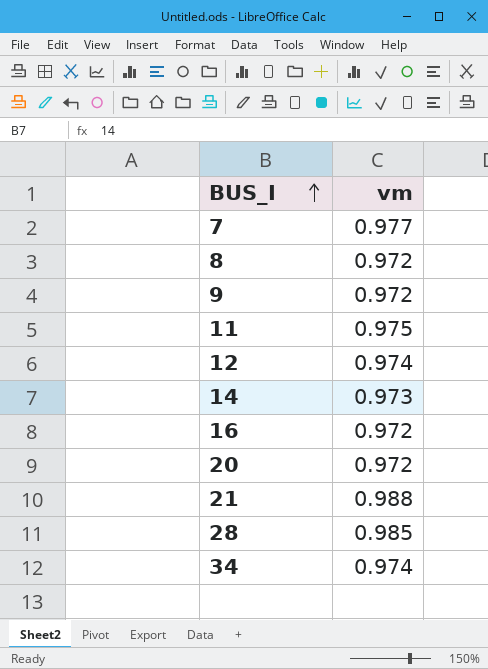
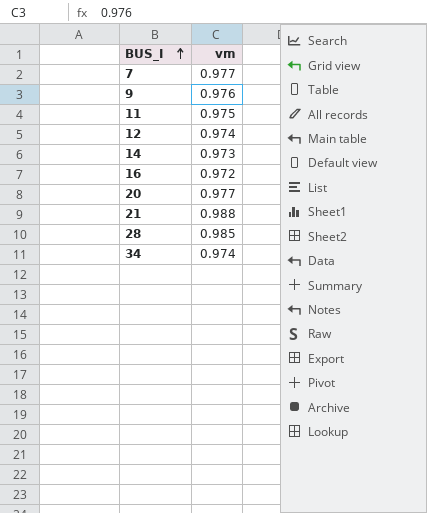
row 8: 0.972 -> none
9 | vm: 0.972 -> 0.976
20 | vm: 0.972 -> 0.977

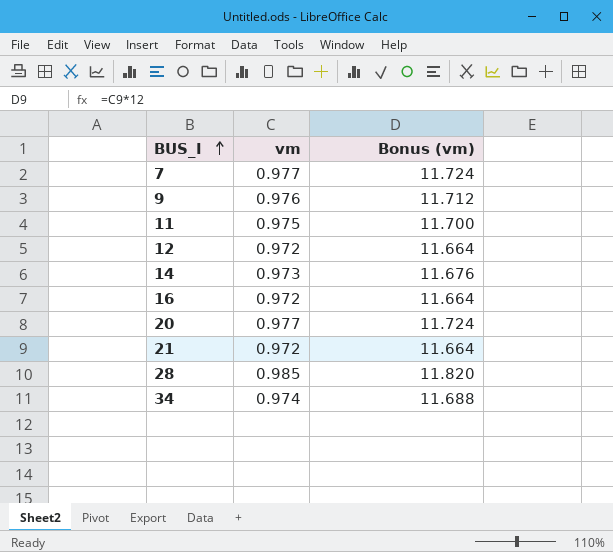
column Bonus (vm) | formula: none -> [vm] * 12
12 | vm: 0.974 -> 0.972
21 | vm: 0.988 -> 0.972

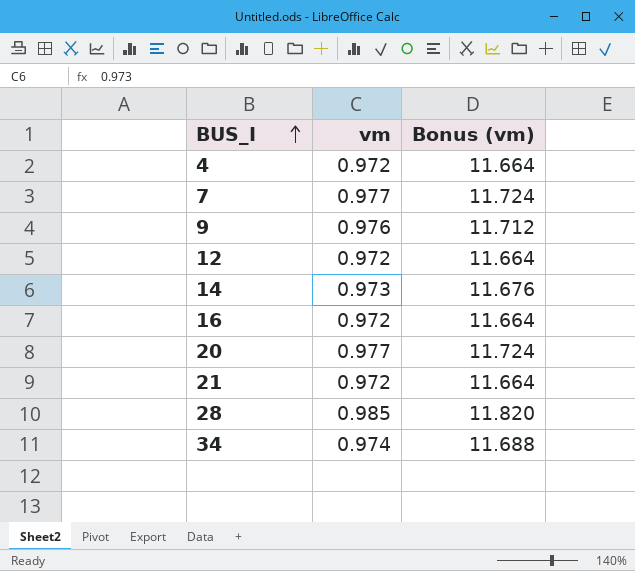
row 11: 0.975 | 11.700 -> none
row 4: none -> 0.972 | 11.664

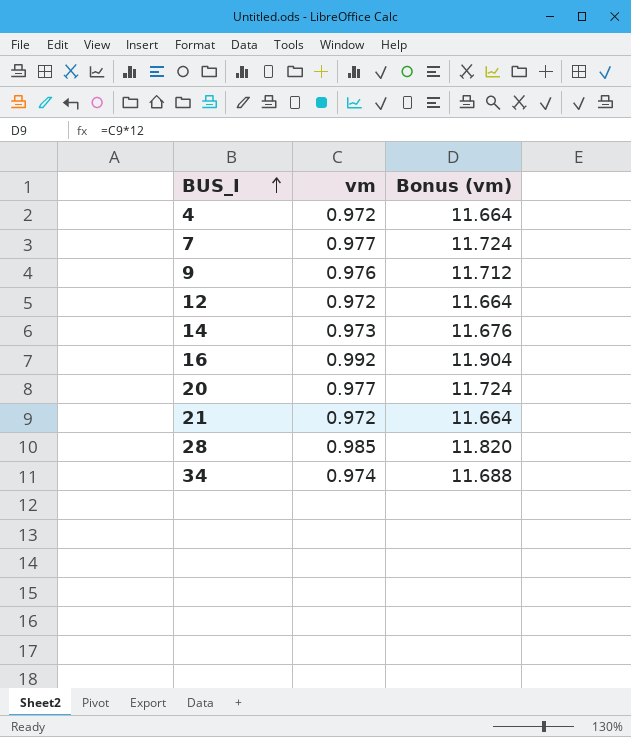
16 | vm: 0.972 -> 0.992
16 | Bonus (vm): 11.664 -> 11.904

